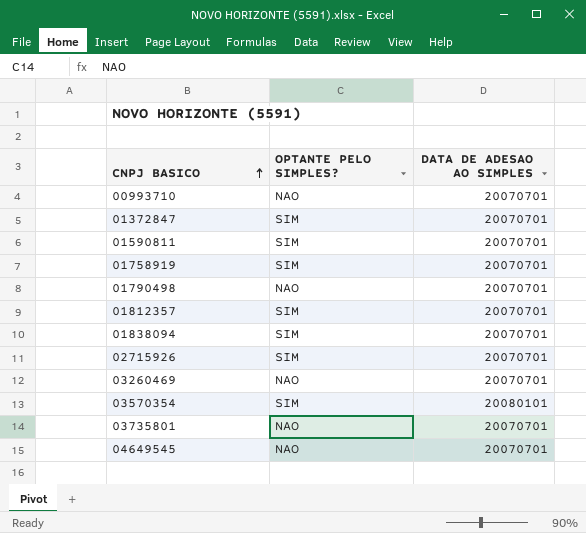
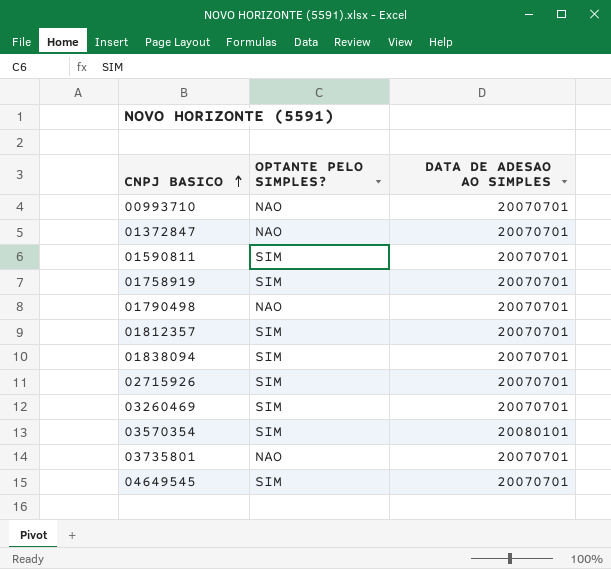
01372847 | OPTANTE PELO SIMPLES?: SIM -> NAO
03260469 | OPTANTE PELO SIMPLES?: NAO -> SIM
04649545 | OPTANTE PELO SIMPLES?: NAO -> SIM

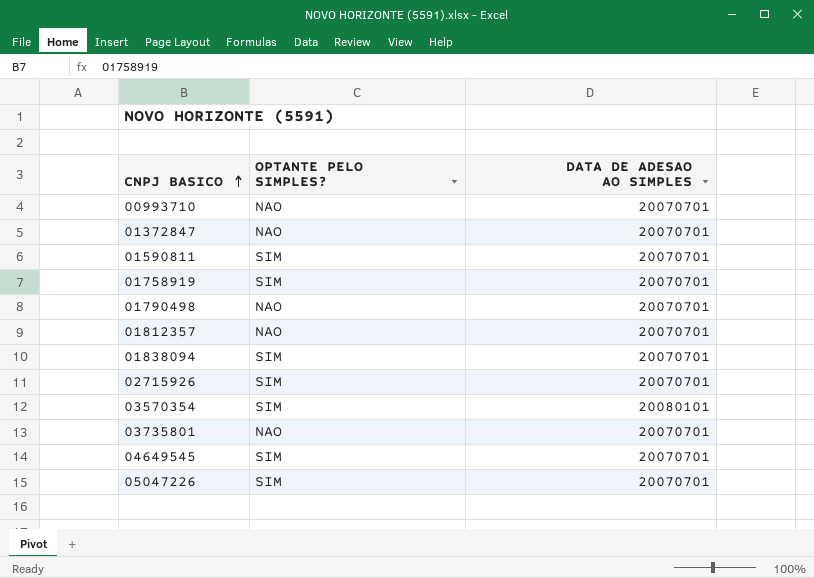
row 03260469: SIM | 20070701 -> none
01812357 | OPTANTE PELO SIMPLES?: SIM -> NAO
row 05047226: none -> SIM | 20070701

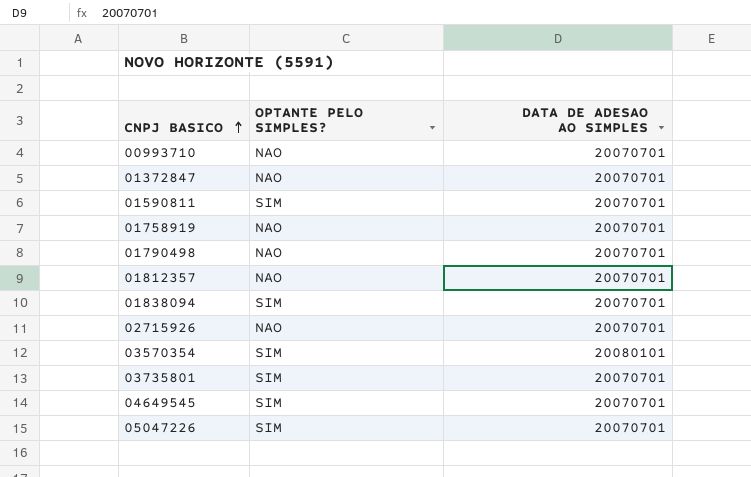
01758919 | OPTANTE PELO SIMPLES?: SIM -> NAO
02715926 | OPTANTE PELO SIMPLES?: SIM -> NAO
03735801 | OPTANTE PELO SIMPLES?: NAO -> SIM

